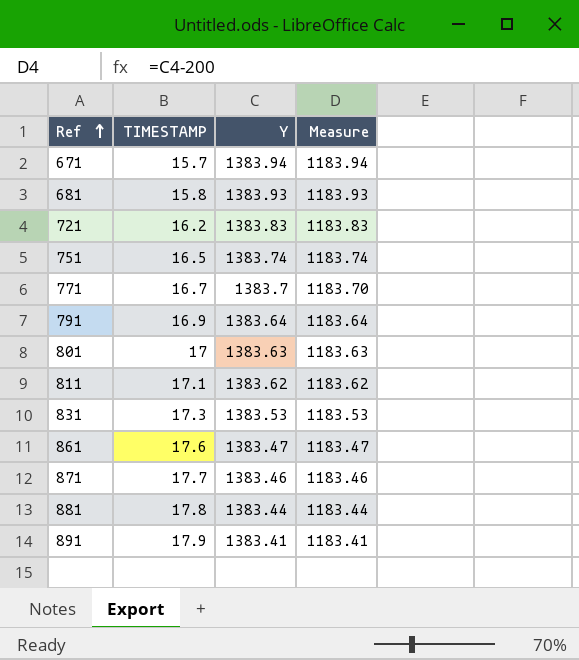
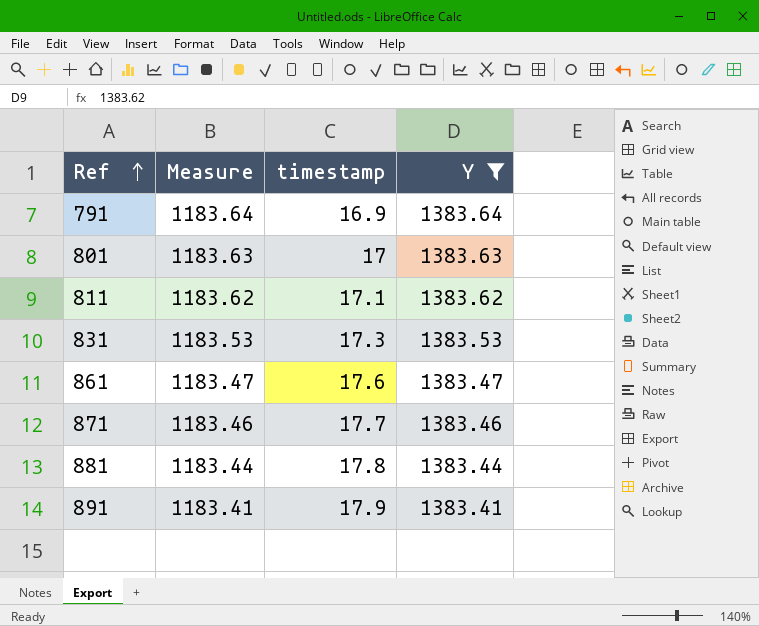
filter: none -> Y <= 1383.64
column Measure | position: 4 -> 2
column name: TIMESTAMP -> timestamp

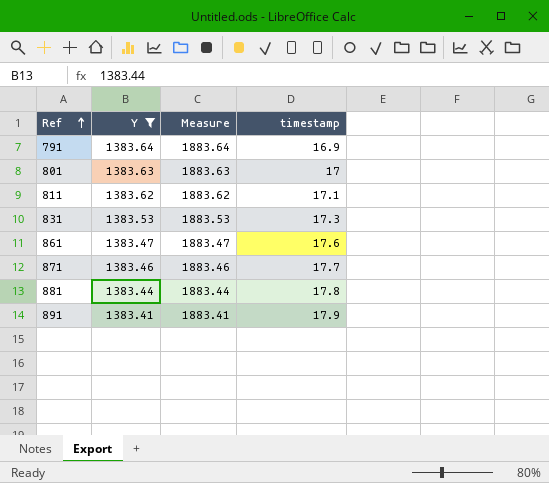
column Y | position: 4 -> 2
column Measure | formula: [Y] - 200 -> [Y] + 500

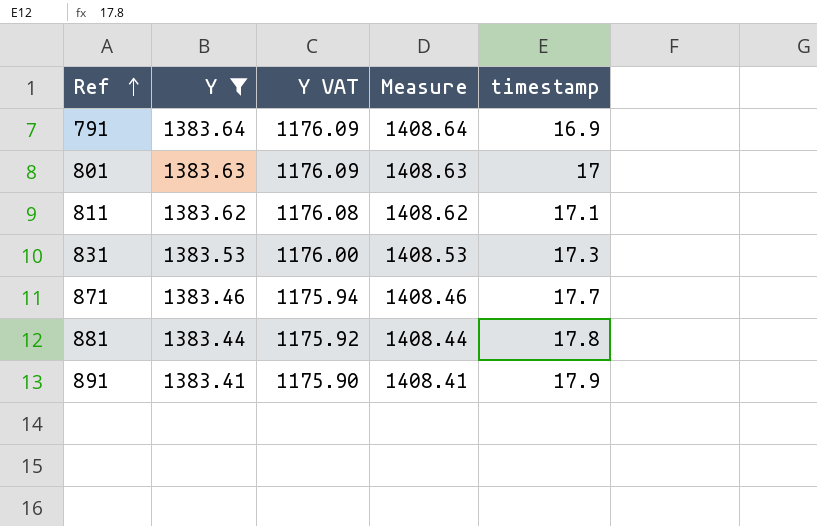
column Y VAT | formula: none -> [Y] * 0.85
column Measure | formula: [Y] + 500 -> [Y] + 25
row 861: 1383.47 | 1883.47 | 17.6 -> none

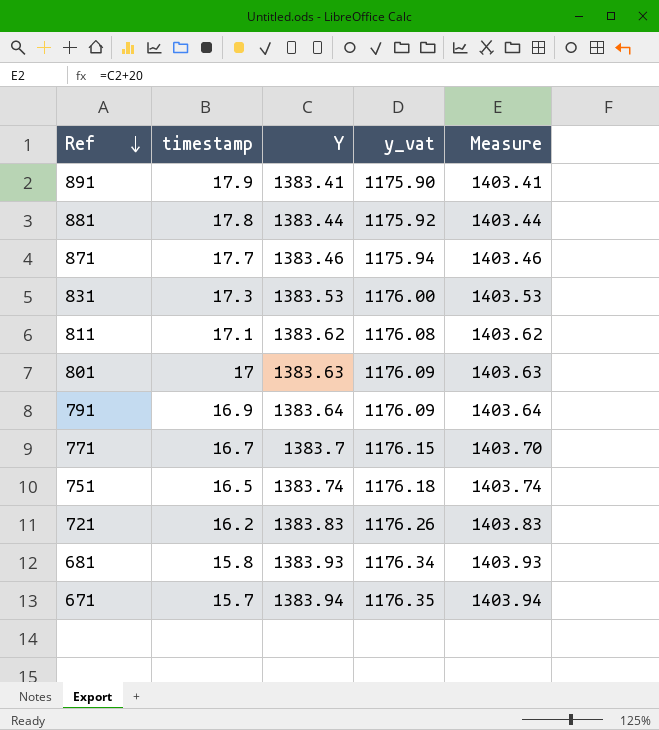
filter: Y <= 1383.64 -> none
row order: Ref ascending -> Ref descending
column timestamp | position: 5 -> 2
column name: Y VAT -> y_vat
column Measure | formula: [Y] + 25 -> [Y] + 20

